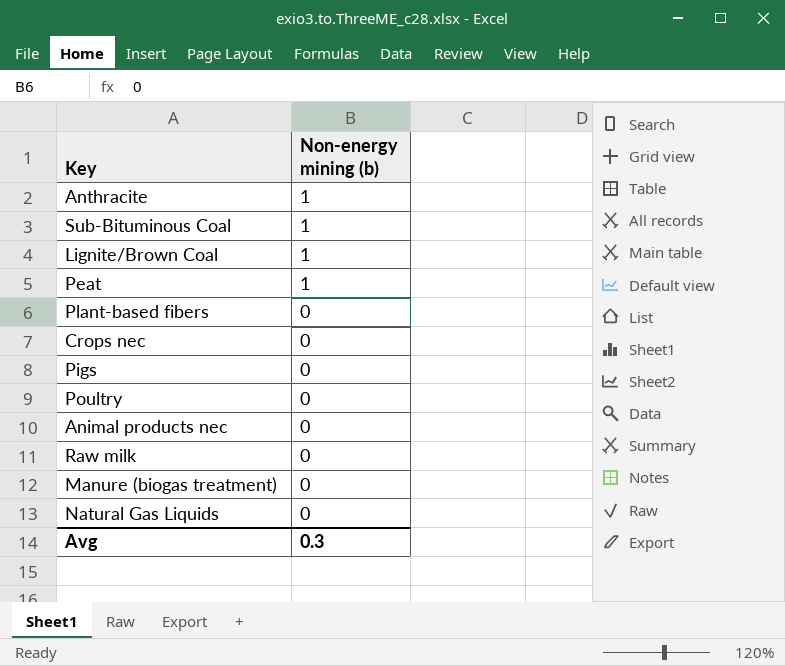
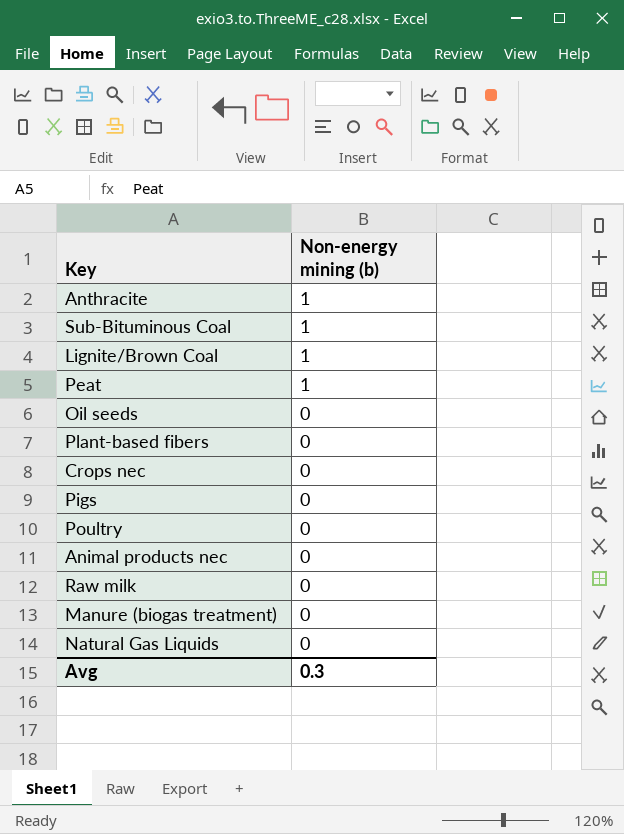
row Oil seeds: none -> 0

